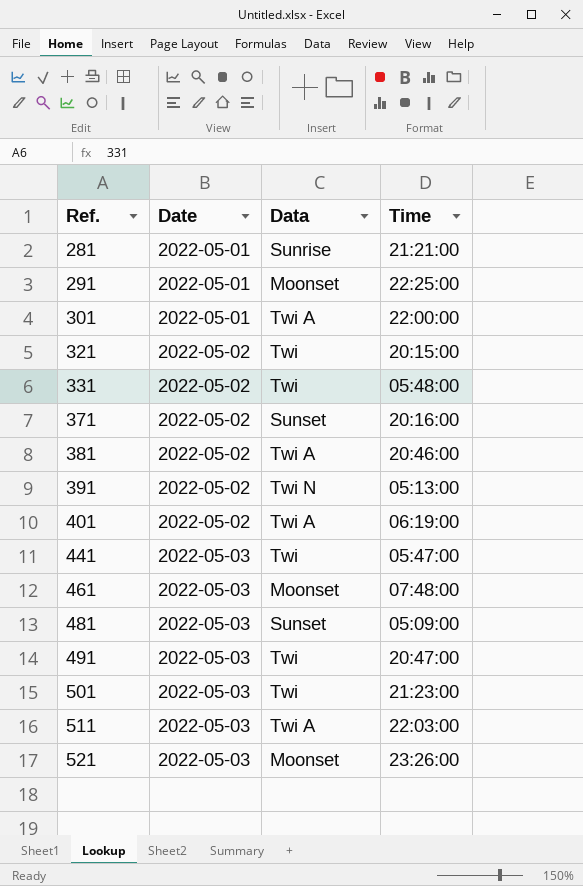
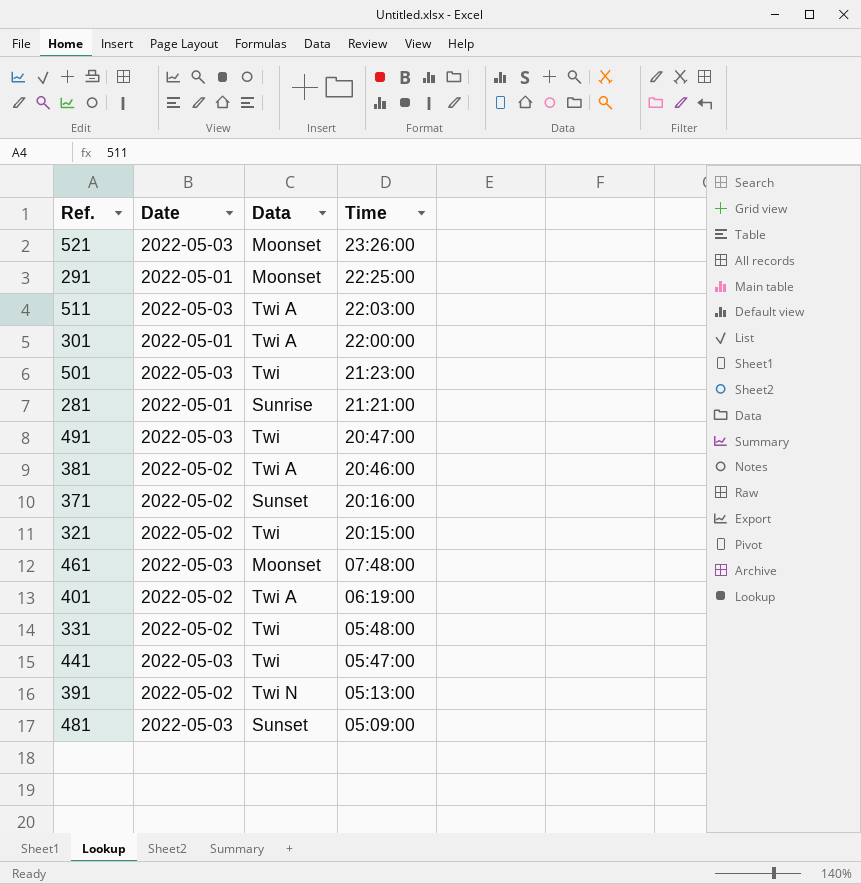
row order: Ref. ascending -> Time descending

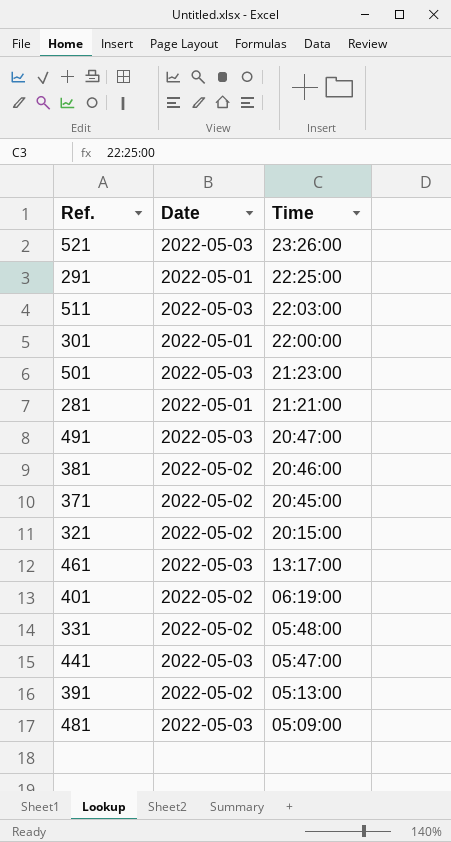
column Data | position: 3 -> none
371 | Time: 20:16:00 -> 20:45:00
461 | Time: 07:48:00 -> 13:17:00

